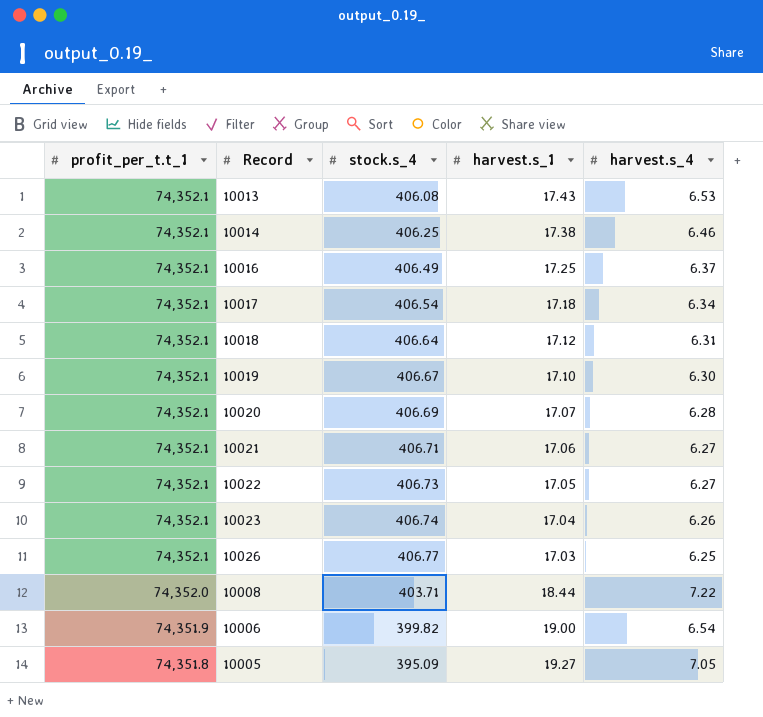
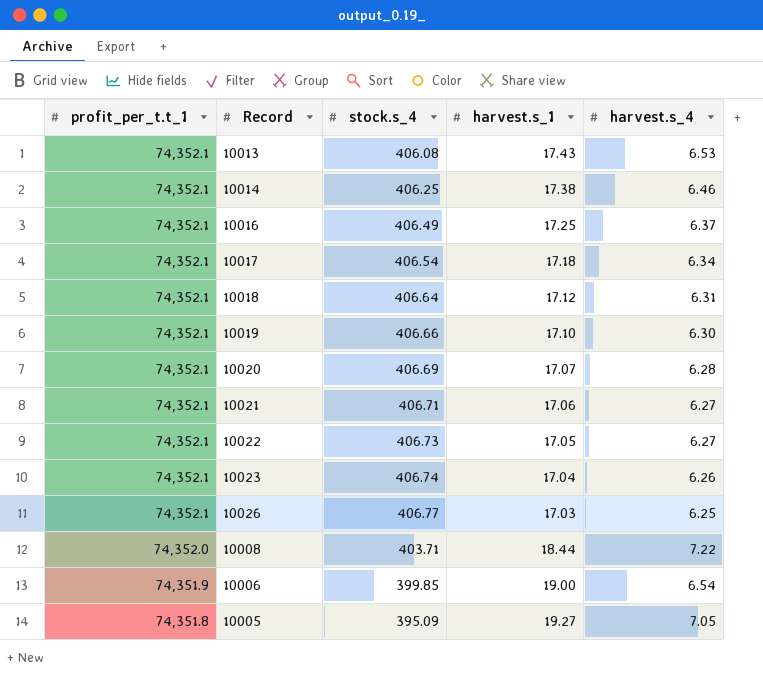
10019 | stock.s_4: 406.67 -> 406.66
10006 | stock.s_4: 399.82 -> 399.85

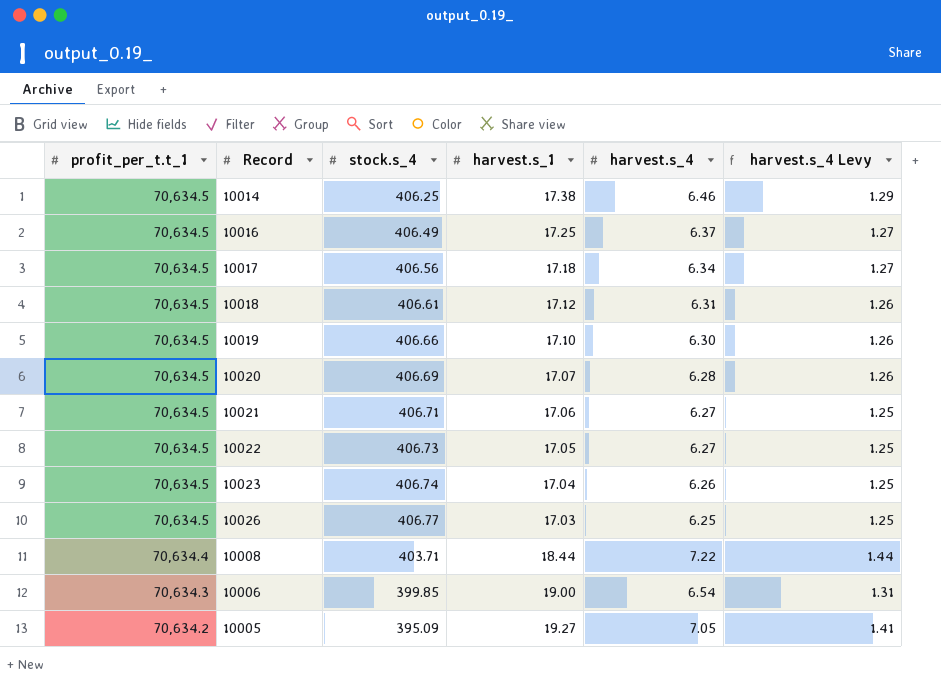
column harvest.s_4 Levy | formula: none -> [harvest.s_4] * 0.2
row 10013: 74,352.1 | 406.08 | 17.43 | 6.53 -> none
10014 | profit_per_t.t_1: 74,352.1 -> 70,634.5
10016 | profit_per_t.t_1: 74,352.1 -> 70,634.5
10017 | profit_per_t.t_1: 74,352.1 -> 70,634.5
10017 | stock.s_4: 406.54 -> 406.56
10018 | profit_per_t.t_1: 74,352.1 -> 70,634.5
10018 | stock.s_4: 406.64 -> 406.61
10019 | profit_per_t.t_1: 74,352.1 -> 70,634.5
10020 | profit_per_t.t_1: 74,352.1 -> 70,634.5
10021 | profit_per_t.t_1: 74,352.1 -> 70,634.5
10022 | profit_per_t.t_1: 74,352.1 -> 70,634.5
10023 | profit_per_t.t_1: 74,352.1 -> 70,634.5
10026 | profit_per_t.t_1: 74,352.1 -> 70,634.5
10008 | profit_per_t.t_1: 74,352.0 -> 70,634.4
10006 | profit_per_t.t_1: 74,351.9 -> 70,634.3
10005 | profit_per_t.t_1: 74,351.8 -> 70,634.2

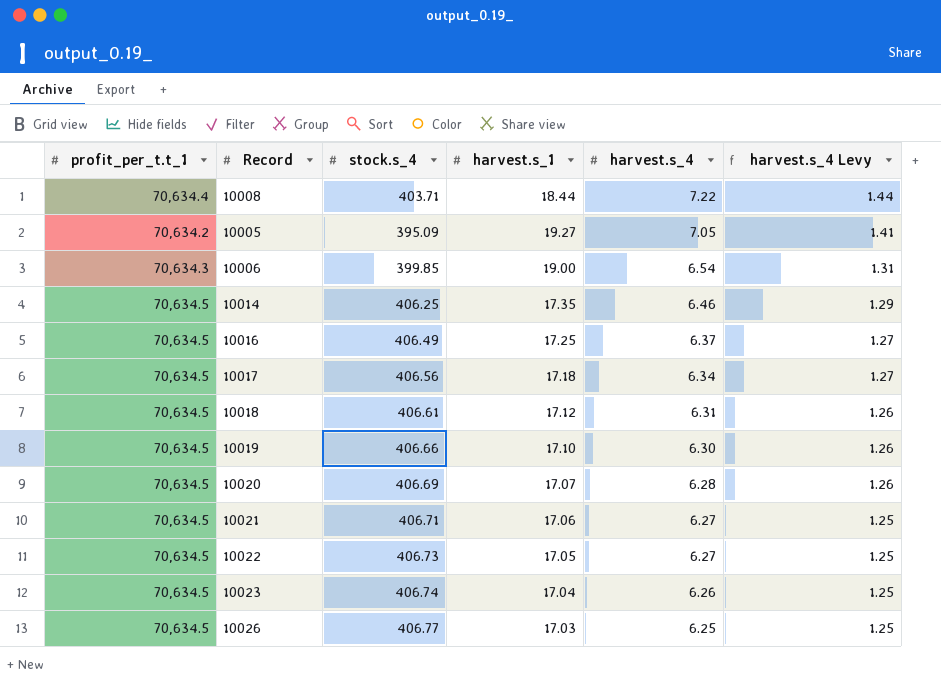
row order: profit_per_t.t_1 descending -> harvest.s_4 descending
10014 | harvest.s_1: 17.38 -> 17.35

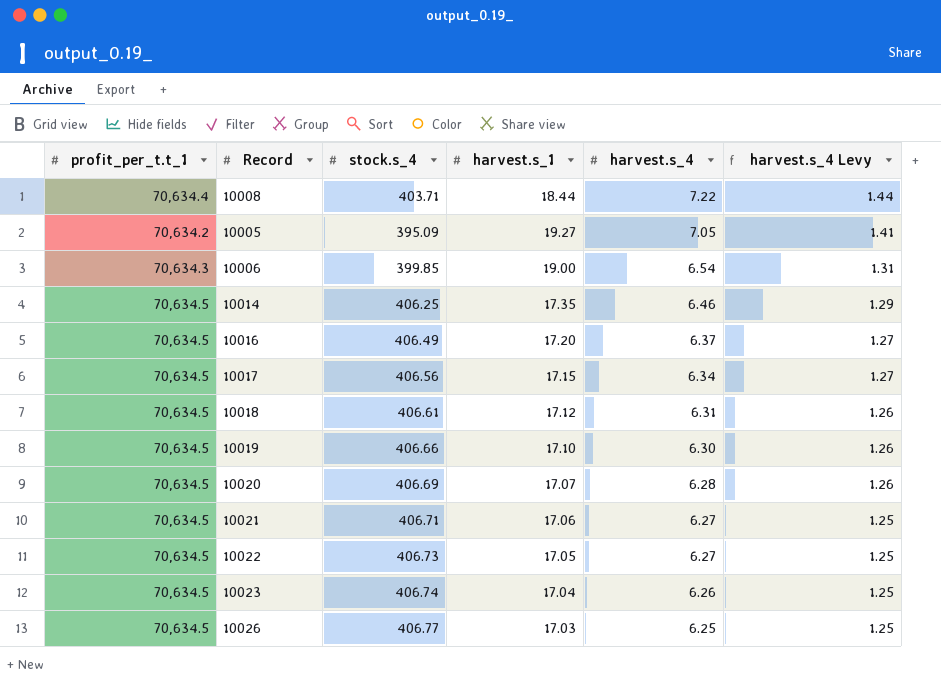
10016 | harvest.s_1: 17.25 -> 17.20
10017 | harvest.s_1: 17.18 -> 17.15

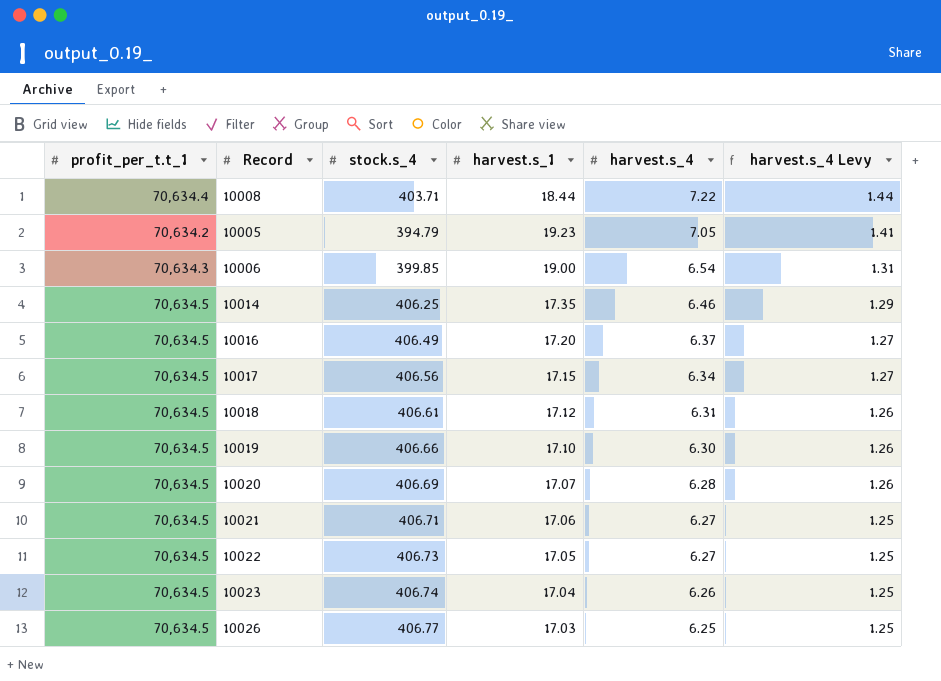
10005 | stock.s_4: 395.09 -> 394.79
10005 | harvest.s_1: 19.27 -> 19.23

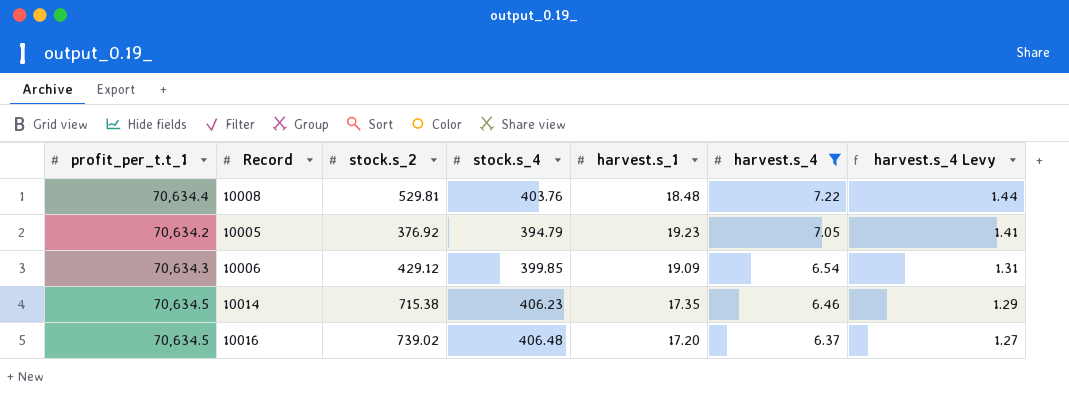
filter: none -> harvest.s_4 >= 6.37
column stock.s_2 | position: none -> 3
10008 | stock.s_4: 403.71 -> 403.76
10008 | harvest.s_1: 18.44 -> 18.48
10006 | harvest.s_1: 19.00 -> 19.09
10014 | stock.s_4: 406.25 -> 406.23
10016 | stock.s_4: 406.49 -> 406.48

